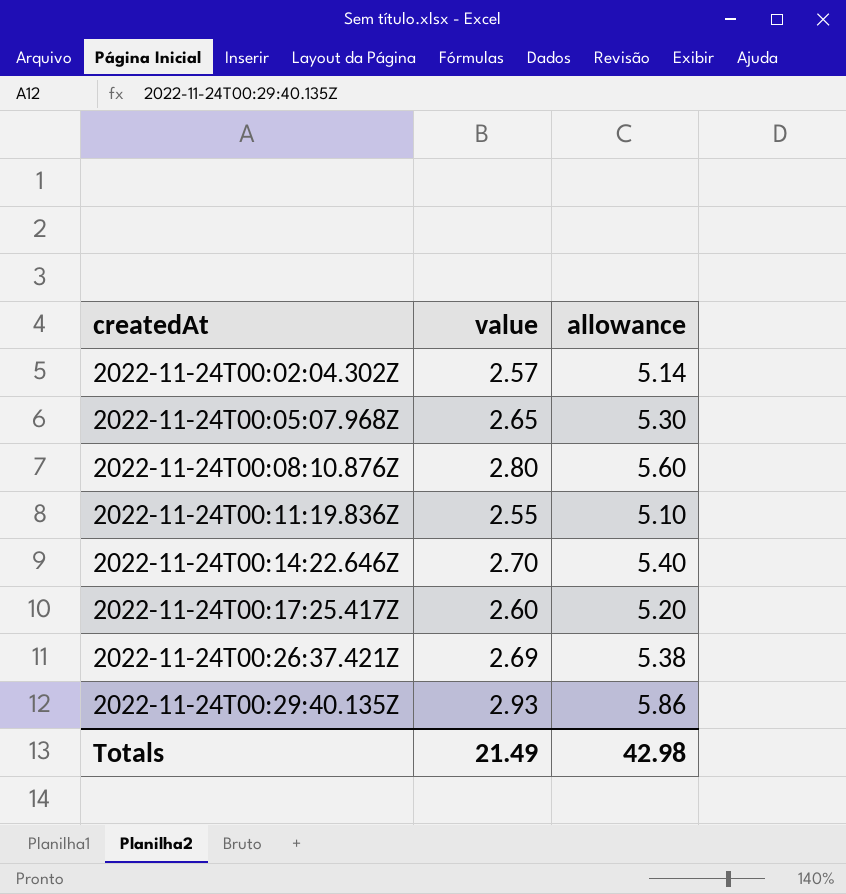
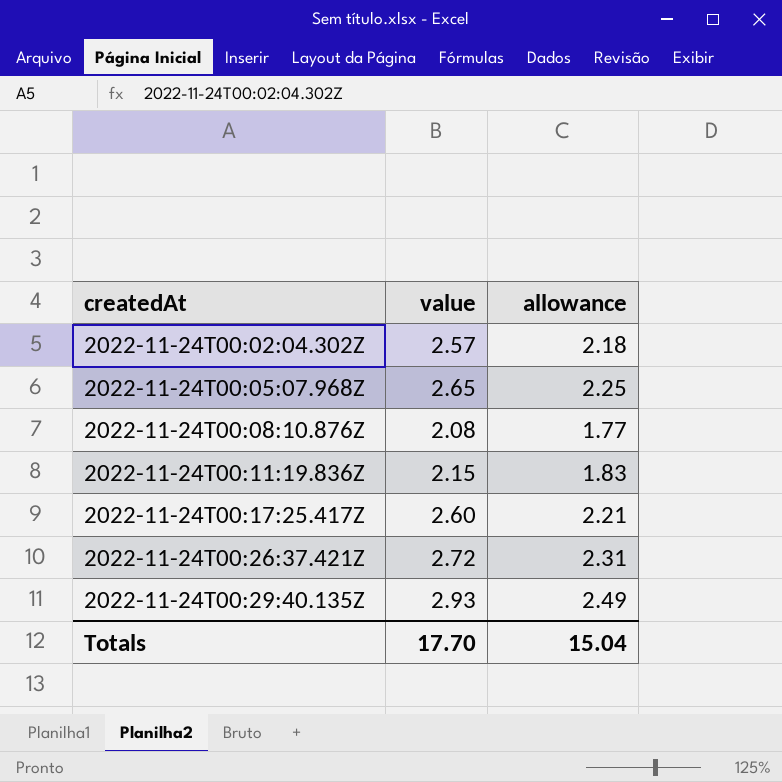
column allowance | formula: [value] * 2 -> [value] * 0.85
row 2022-11-24T00:14:22.646Z: 2.70 | 5.40 -> none
2022-11-24T00:08:10.876Z | value: 2.80 -> 2.08
2022-11-24T00:11:19.836Z | value: 2.55 -> 2.15
2022-11-24T00:26:37.421Z | value: 2.69 -> 2.72
Totals | value: 21.49 -> 17.70
Totals | allowance: 42.98 -> 15.04

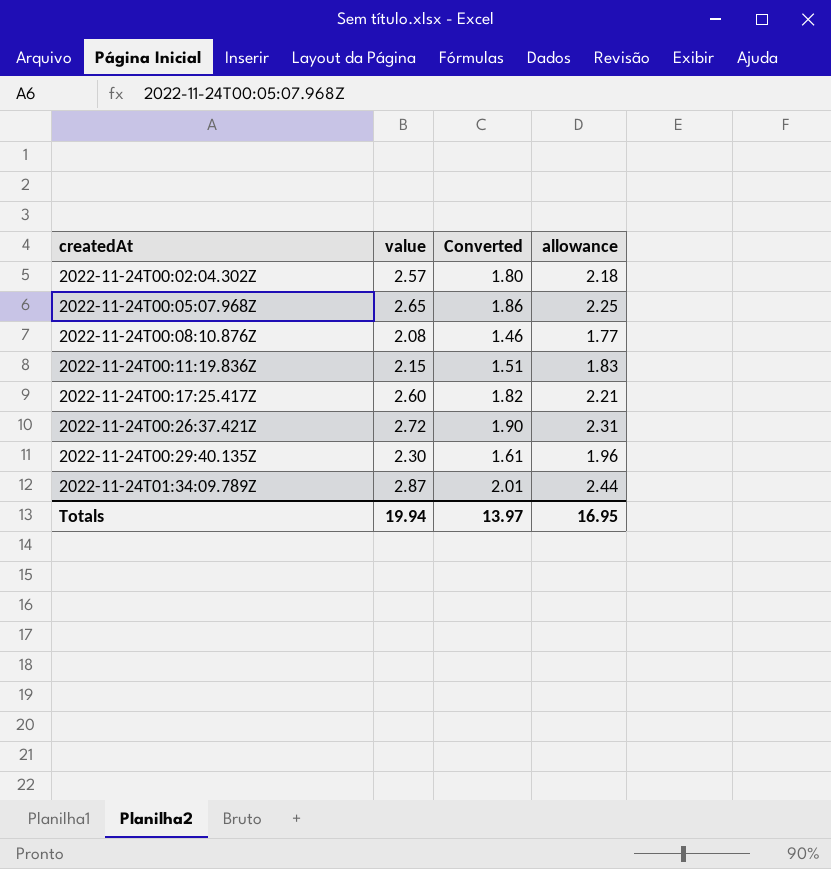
column Converted | formula: none -> [value] * 0.7
2022-11-24T00:29:40.135Z | value: 2.93 -> 2.30
2022-11-24T00:29:40.135Z | allowance: 2.49 -> 1.96
row 2022-11-24T01:34:09.789Z: none -> 2.87 | 2.01 | 2.44
Totals | value: 17.70 -> 19.94
Totals | allowance: 15.04 -> 16.95

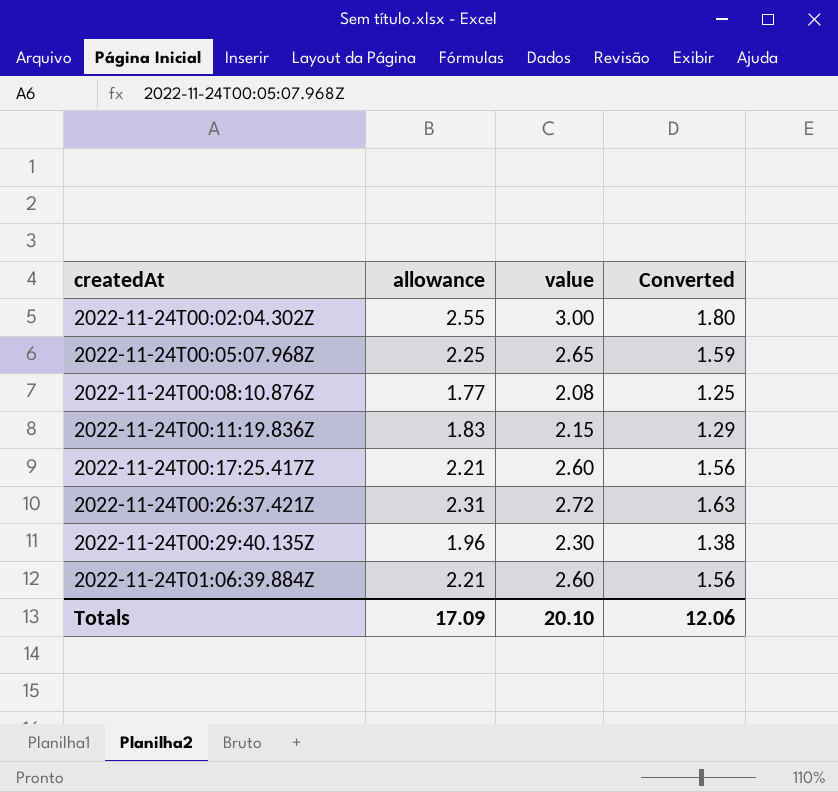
column allowance | position: 4 -> 2
column Converted | formula: [value] * 0.7 -> [value] * 0.6
row 2022-11-24T01:34:09.789Z: 2.87 | 2.01 | 2.44 -> none
2022-11-24T00:02:04.302Z | allowance: 2.18 -> 2.55
2022-11-24T00:02:04.302Z | value: 2.57 -> 3.00
row 2022-11-24T01:06:39.884Z: none -> 2.21 | 2.60 | 1.56
Totals | allowance: 16.95 -> 17.09
Totals | value: 19.94 -> 20.10
Totals | Converted: 13.97 -> 12.06

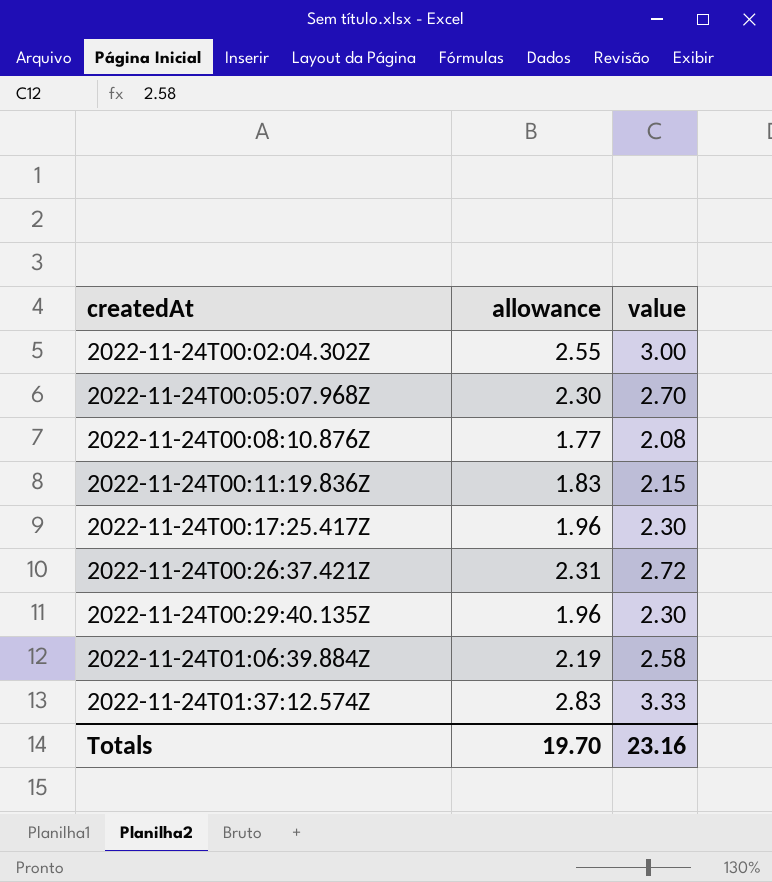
column Converted | formula: [value] * 0.6 -> none
2022-11-24T00:05:07.968Z | allowance: 2.25 -> 2.30
2022-11-24T00:05:07.968Z | value: 2.65 -> 2.70
2022-11-24T00:17:25.417Z | allowance: 2.21 -> 1.96
2022-11-24T00:17:25.417Z | value: 2.60 -> 2.30
2022-11-24T01:06:39.884Z | allowance: 2.21 -> 2.19
2022-11-24T01:06:39.884Z | value: 2.60 -> 2.58
row 2022-11-24T01:37:12.574Z: none -> 2.83 | 3.33
Totals | allowance: 17.09 -> 19.70
Totals | value: 20.10 -> 23.16

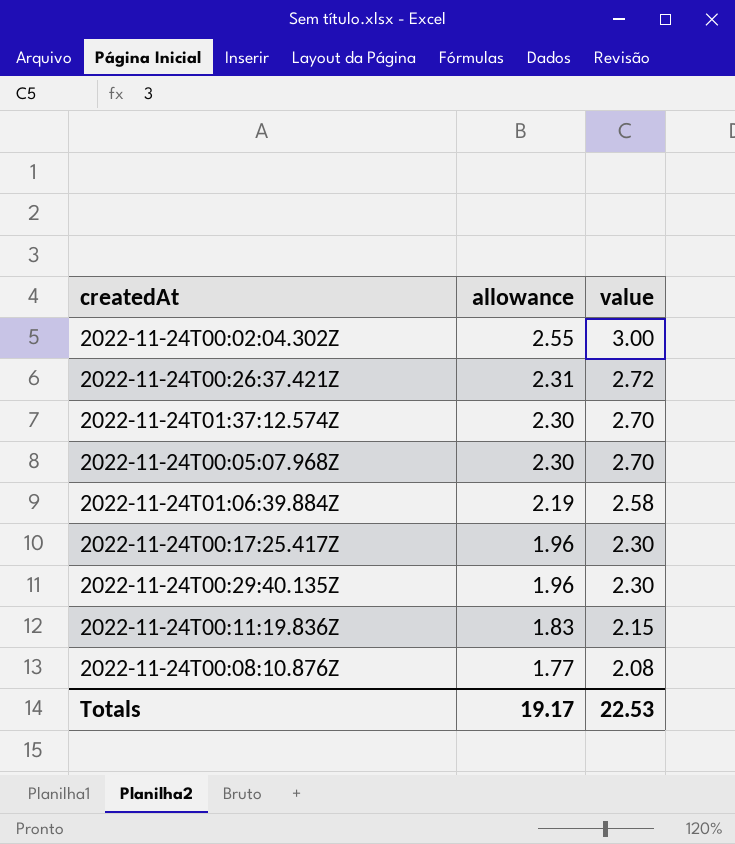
row order: createdAt ascending -> allowance descending
2022-11-24T01:37:12.574Z | allowance: 2.83 -> 2.30
2022-11-24T01:37:12.574Z | value: 3.33 -> 2.70
Totals | allowance: 19.70 -> 19.17
Totals | value: 23.16 -> 22.53

